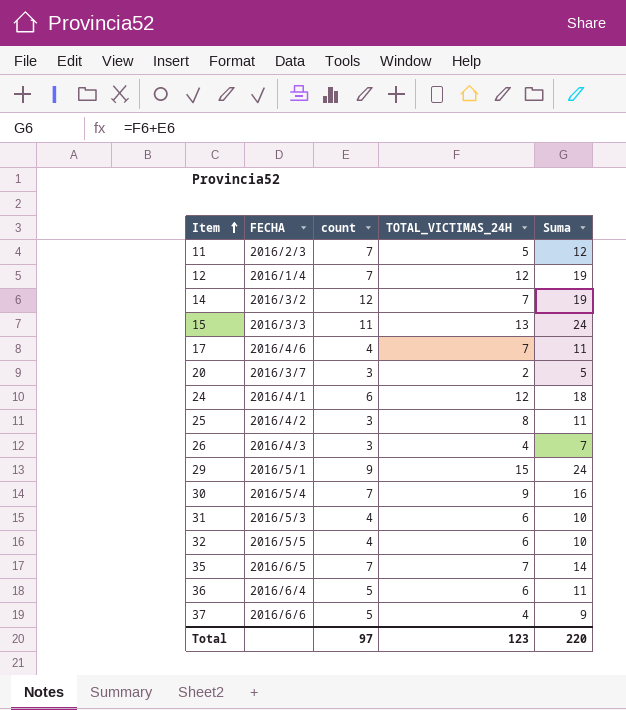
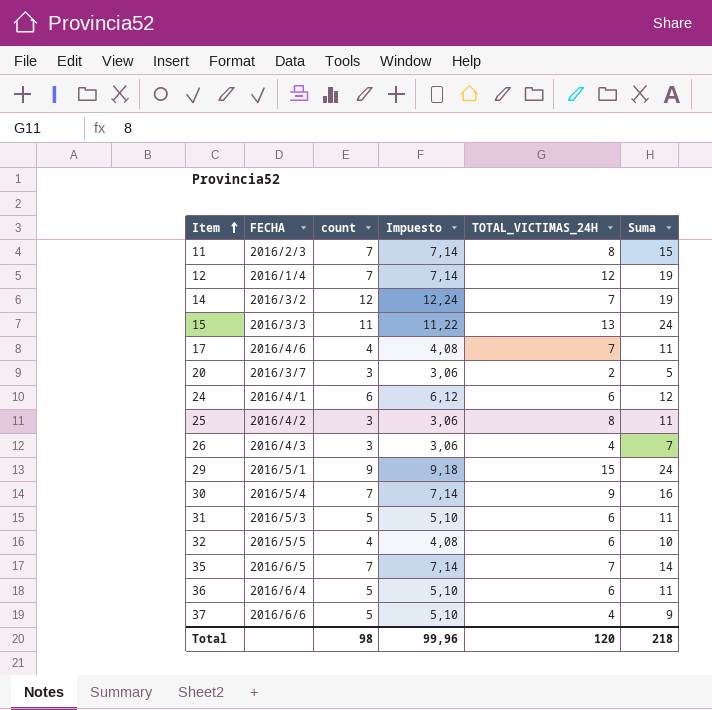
column Impuesto | formula: none -> [count] * 1,02
11 | TOTAL_VICTIMAS_24H: 5 -> 8
11 | Suma: 12 -> 15
24 | TOTAL_VICTIMAS_24H: 12 -> 6
24 | Suma: 18 -> 12
31 | count: 4 -> 5
31 | Suma: 10 -> 11
Total | count: 97 -> 98
Total | TOTAL_VICTIMAS_24H: 123 -> 120
Total | Suma: 220 -> 218

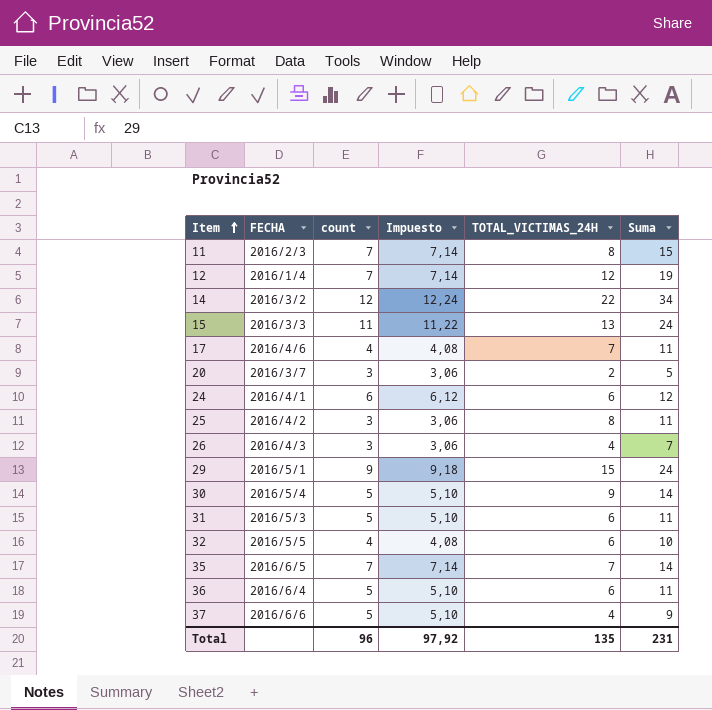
14 | TOTAL_VICTIMAS_24H: 7 -> 22
14 | Suma: 19 -> 34
30 | count: 7 -> 5
30 | Impuesto: 7,14 -> 5,10
30 | Suma: 16 -> 14
Total | count: 98 -> 96
Total | Impuesto: 99,96 -> 97,92
Total | TOTAL_VICTIMAS_24H: 120 -> 135
Total | Suma: 218 -> 231

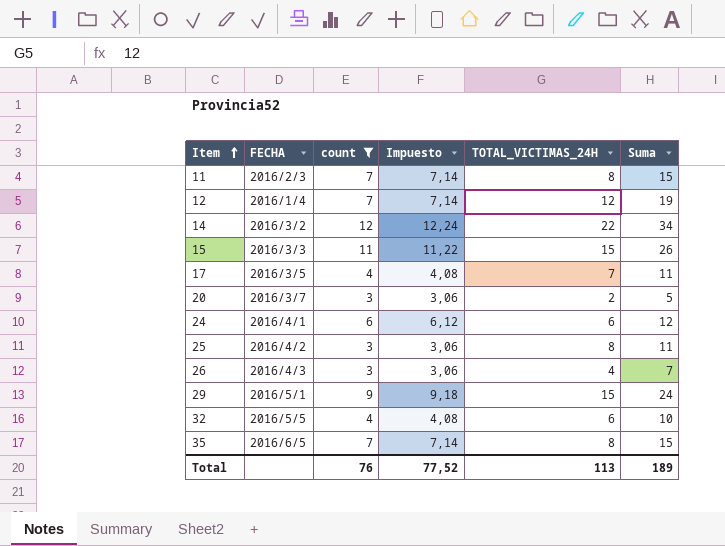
filter: none -> count != 5
15 | TOTAL_VICTIMAS_24H: 13 -> 15
15 | Suma: 24 -> 26
17 | FECHA: 2016/4/6 -> 2016/3/5
35 | TOTAL_VICTIMAS_24H: 7 -> 8
35 | Suma: 14 -> 15
Total | count: 96 -> 76
Total | Impuesto: 97,92 -> 77,52
Total | TOTAL_VICTIMAS_24H: 135 -> 113
Total | Suma: 231 -> 189

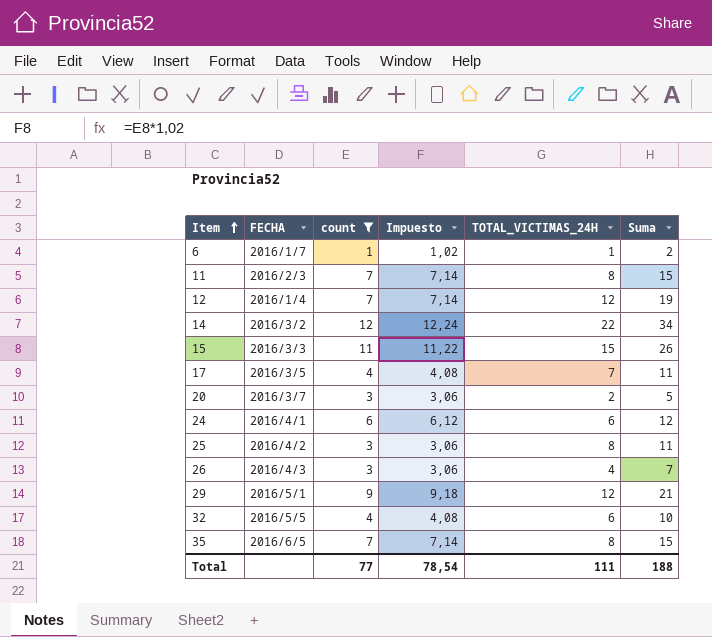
row 6: none -> 2016/1/7 | 1 | 1,02 | 1 | 2
29 | TOTAL_VICTIMAS_24H: 15 -> 12
29 | Suma: 24 -> 21
Total | count: 76 -> 77
Total | Impuesto: 77,52 -> 78,54
Total | TOTAL_VICTIMAS_24H: 113 -> 111
Total | Suma: 189 -> 188

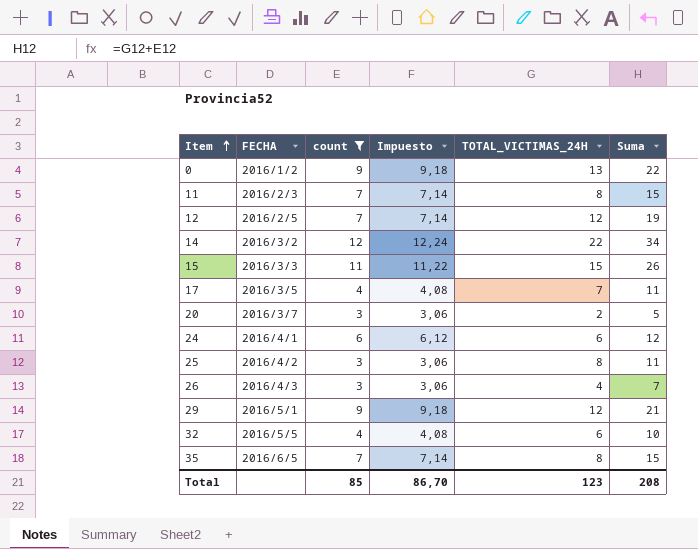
row 6: 2016/1/7 | 1 | 1,02 | 1 | 2 -> none
row 0: none -> 2016/1/2 | 9 | 9,18 | 13 | 22
12 | FECHA: 2016/1/4 -> 2016/2/5
Total | count: 77 -> 85
Total | Impuesto: 78,54 -> 86,70
Total | TOTAL_VICTIMAS_24H: 111 -> 123
Total | Suma: 188 -> 208

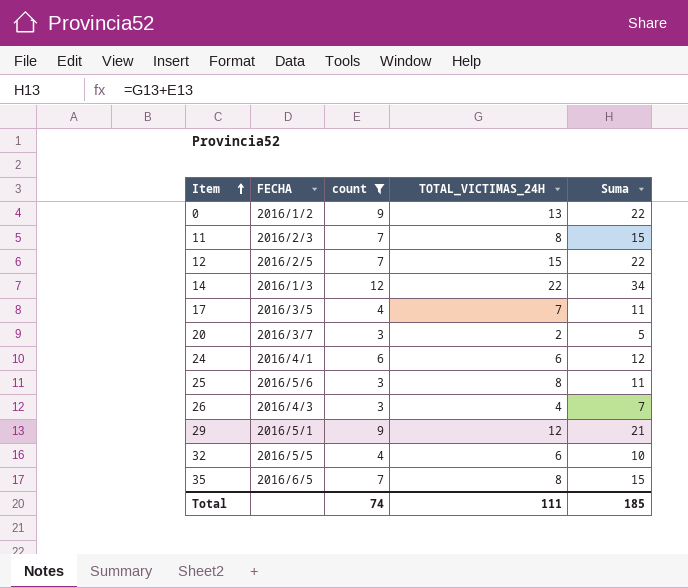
column Impuesto | formula: [count] * 1,02 -> none
row 15: 2016/3/3 | 11 | 11,22 | 15 | 26 -> none
12 | TOTAL_VICTIMAS_24H: 12 -> 15
12 | Suma: 19 -> 22
14 | FECHA: 2016/3/2 -> 2016/1/3
25 | FECHA: 2016/4/2 -> 2016/5/6
Total | count: 85 -> 74
Total | TOTAL_VICTIMAS_24H: 123 -> 111
Total | Suma: 208 -> 185

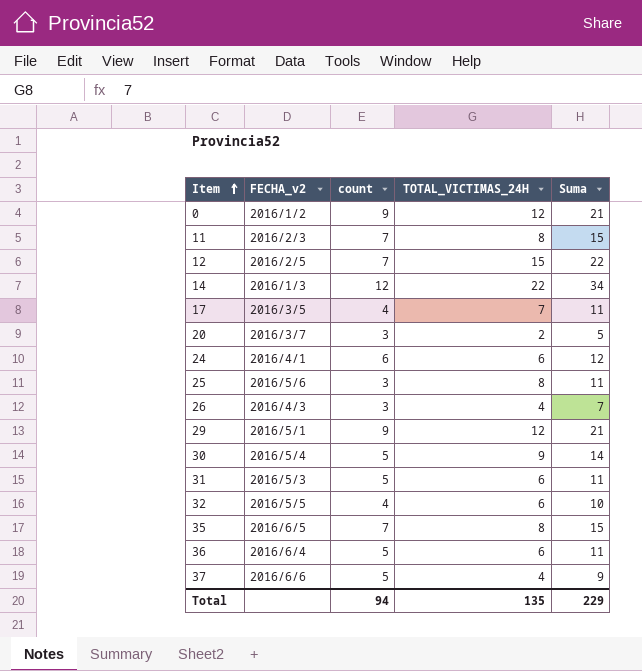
filter: count != 5 -> none
column name: FECHA -> FECHA_v2
0 | TOTAL_VICTIMAS_24H: 13 -> 12
0 | Suma: 22 -> 21
Total | count: 74 -> 94
Total | TOTAL_VICTIMAS_24H: 111 -> 135
Total | Suma: 185 -> 229

